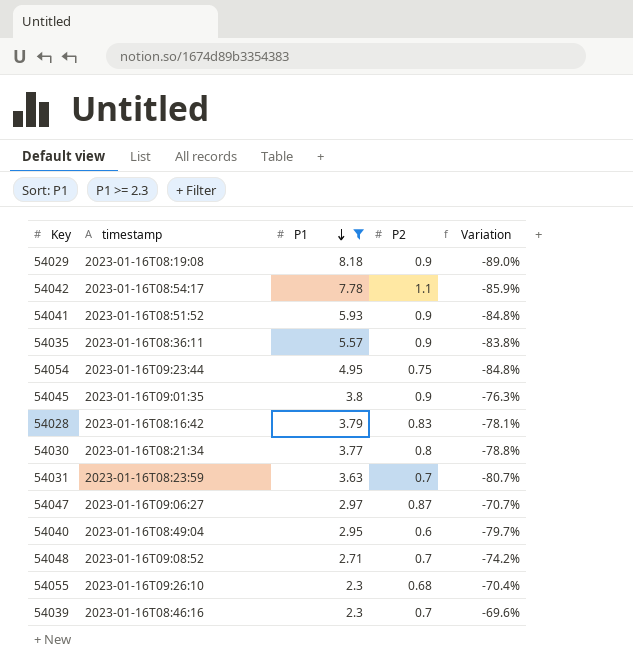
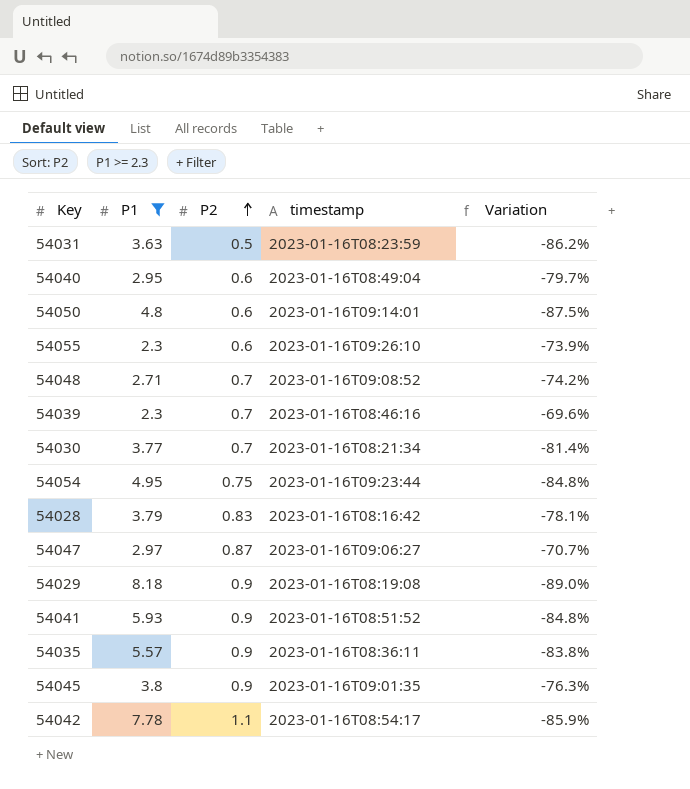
row order: P1 descending -> P2 ascending
column timestamp | position: 2 -> 4
54031 | P2: 0.7 -> 0.5
54031 | Variation: -80.7% -> -86.2%
row 54050: none -> 4.8 | 0.6 | 2023-01-16T09:14:01 | -87.5%
54055 | P2: 0.68 -> 0.6
54055 | Variation: -70.4% -> -73.9%
54030 | P2: 0.8 -> 0.7
54030 | Variation: -78.8% -> -81.4%

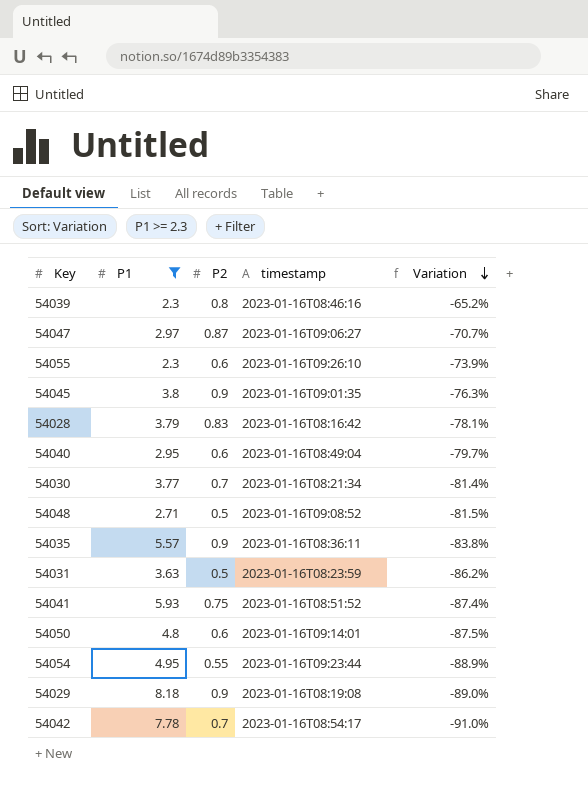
row order: P2 ascending -> Variation descending
54039 | P2: 0.7 -> 0.8
54039 | Variation: -69.6% -> -65.2%
54048 | P2: 0.7 -> 0.5
54048 | Variation: -74.2% -> -81.5%
54041 | P2: 0.9 -> 0.75
54041 | Variation: -84.8% -> -87.4%
54054 | P2: 0.75 -> 0.55
54054 | Variation: -84.8% -> -88.9%
54042 | P2: 1.1 -> 0.7
54042 | Variation: -85.9% -> -91.0%

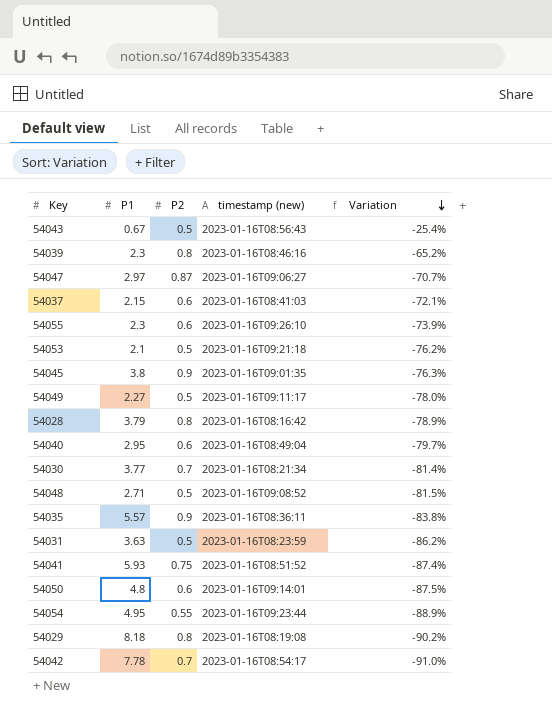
filter: P1 >= 2.3 -> none
column name: timestamp -> timestamp (new)
54028 | P2: 0.83 -> 0.8
54028 | Variation: -78.1% -> -78.9%
54029 | P2: 0.9 -> 0.8
54029 | Variation: -89.0% -> -90.2%

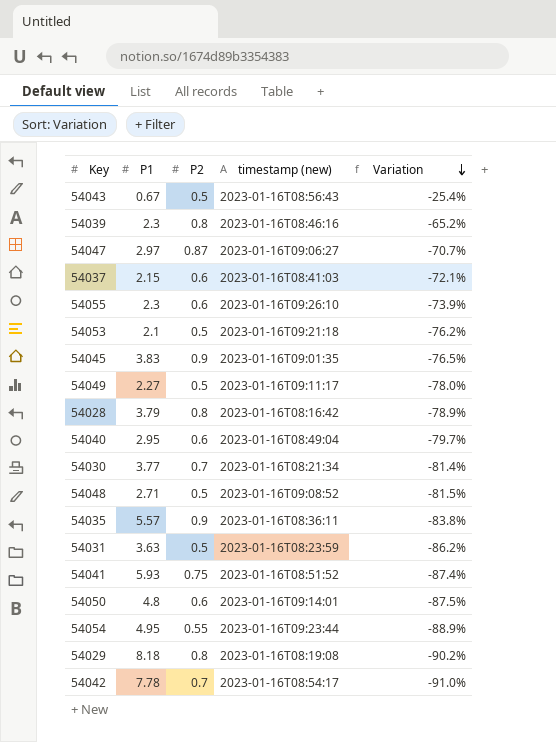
54045 | P1: 3.8 -> 3.83
54045 | Variation: -76.3% -> -76.5%

